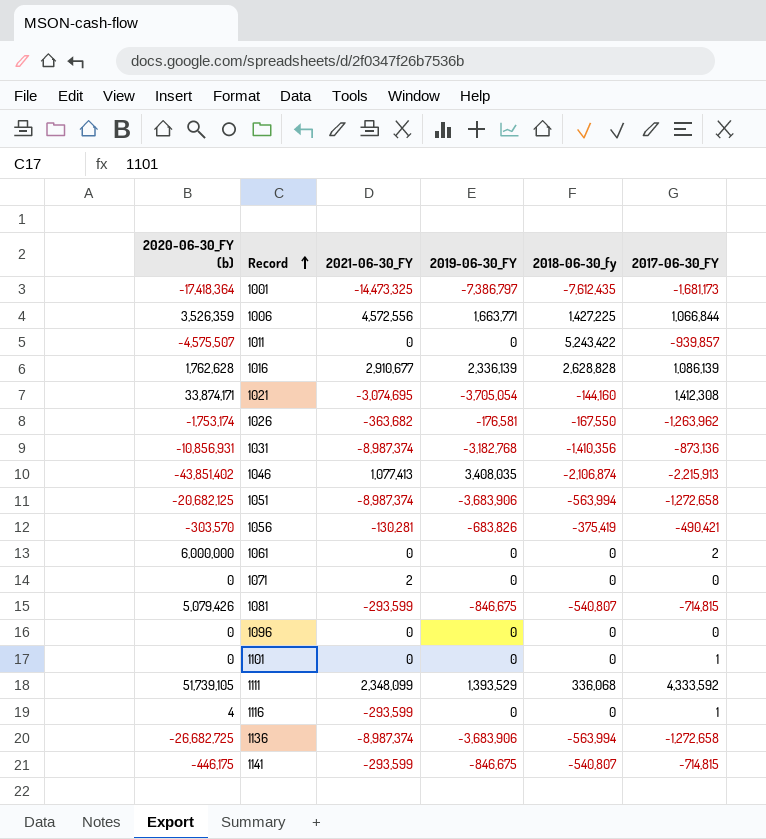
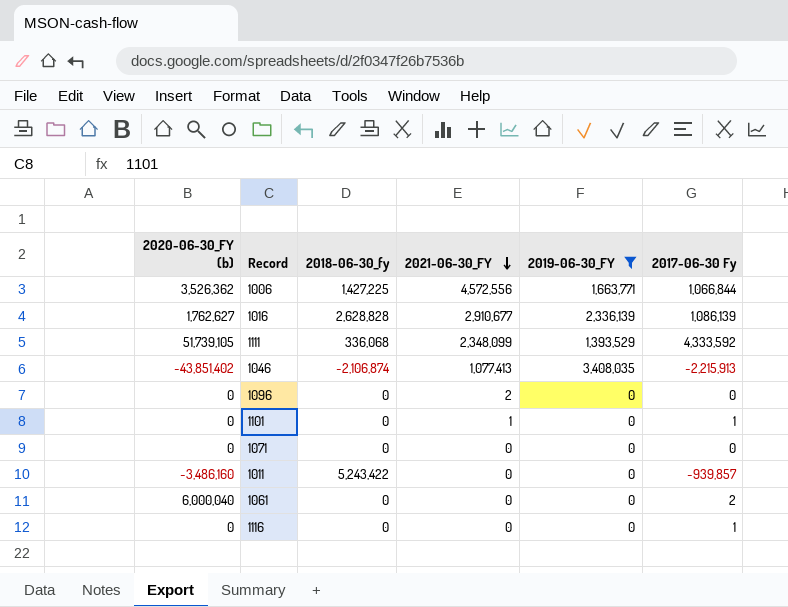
filter: none -> 2019-06-30_FY >= 0
row order: Record ascending -> 2021-06-30_FY descending
column 2018-06-30_fy | position: 5 -> 3
column name: 2017-06-30_FY -> 2017-06-30 Fy
1006 | 2020-06-30_FY (b): 3,526,359 -> 3,526,362
1016 | 2020-06-30_FY (b): 1,762,628 -> 1,762,627
1096 | 2021-06-30_FY: 0 -> 2
1101 | 2021-06-30_FY: 0 -> 1
1071 | 2021-06-30_FY: 2 -> 0
1011 | 2020-06-30_FY (b): -4,575,507 -> -3,486,160
1061 | 2020-06-30_FY (b): 6,000,000 -> 6,000,040
1116 | 2020-06-30_FY (b): 4 -> 0
1116 | 2021-06-30_FY: -293,599 -> 0

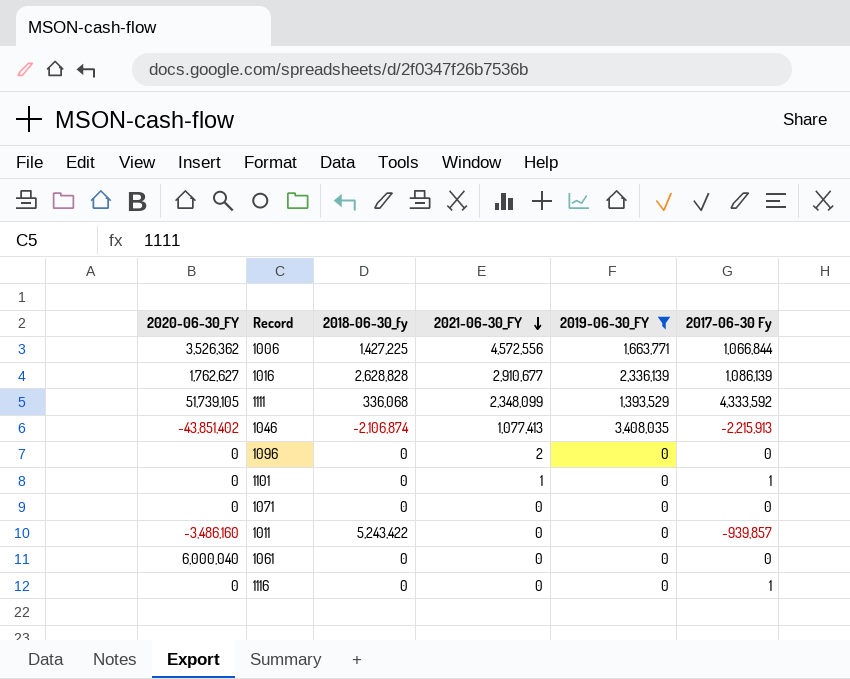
column name: 2020-06-30_FY (b) -> 2020-06-30_FY
1061 | 2017-06-30 Fy: 2 -> 0

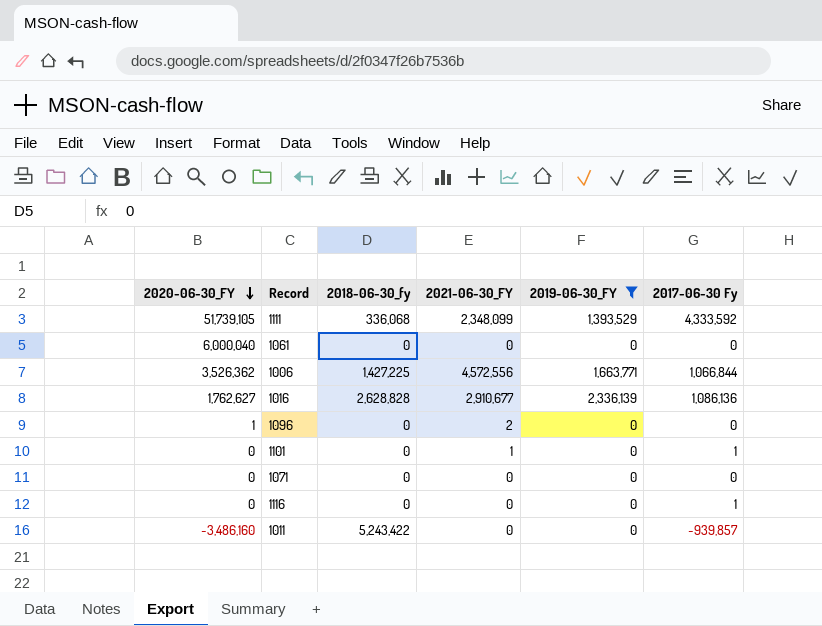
row order: 2021-06-30_FY descending -> 2020-06-30_FY descending
row 1046: -43,851,402 | -2,106,874 | 1,077,413 | 3,408,035 | -2,215,913 -> none
1016 | 2017-06-30 Fy: 1,086,139 -> 1,086,136
1096 | 2020-06-30_FY: 0 -> 1

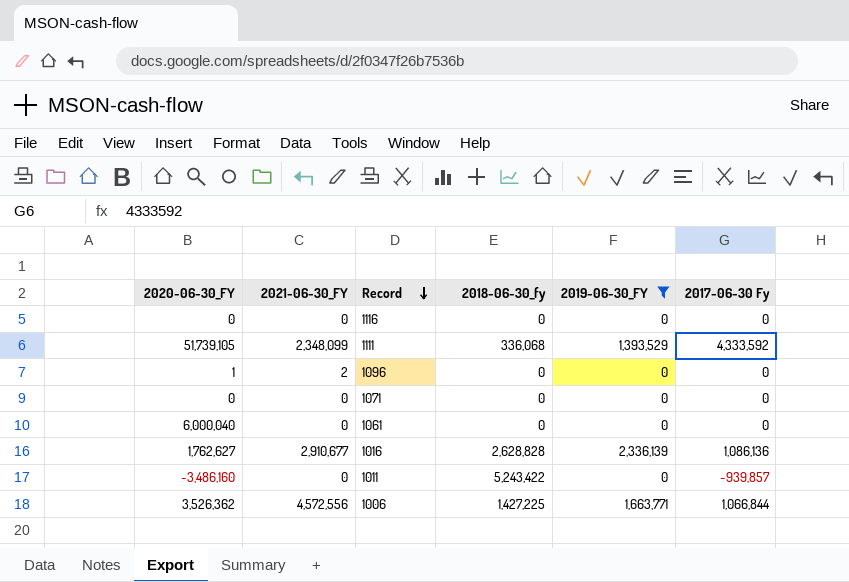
row order: 2020-06-30_FY descending -> Record descending
column 2021-06-30_FY | position: 4 -> 2
row 1101: 0 | 0 | 1 | 0 | 1 -> none
1116 | 2017-06-30 Fy: 1 -> 0

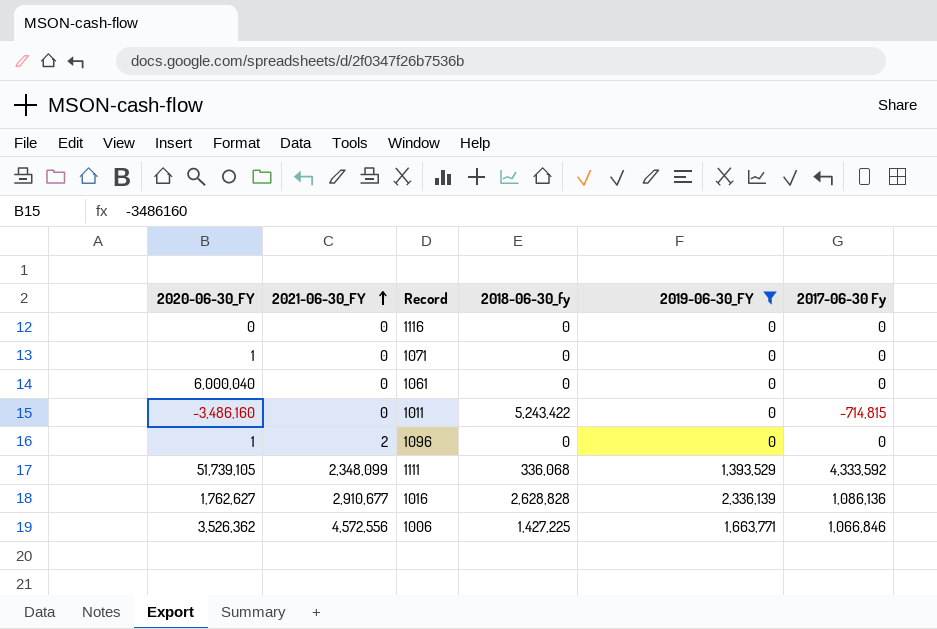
row order: Record descending -> 2021-06-30_FY ascending
1071 | 2020-06-30_FY: 0 -> 1
1011 | 2017-06-30 Fy: -939,857 -> -714,815
1006 | 2017-06-30 Fy: 1,066,844 -> 1,066,846

